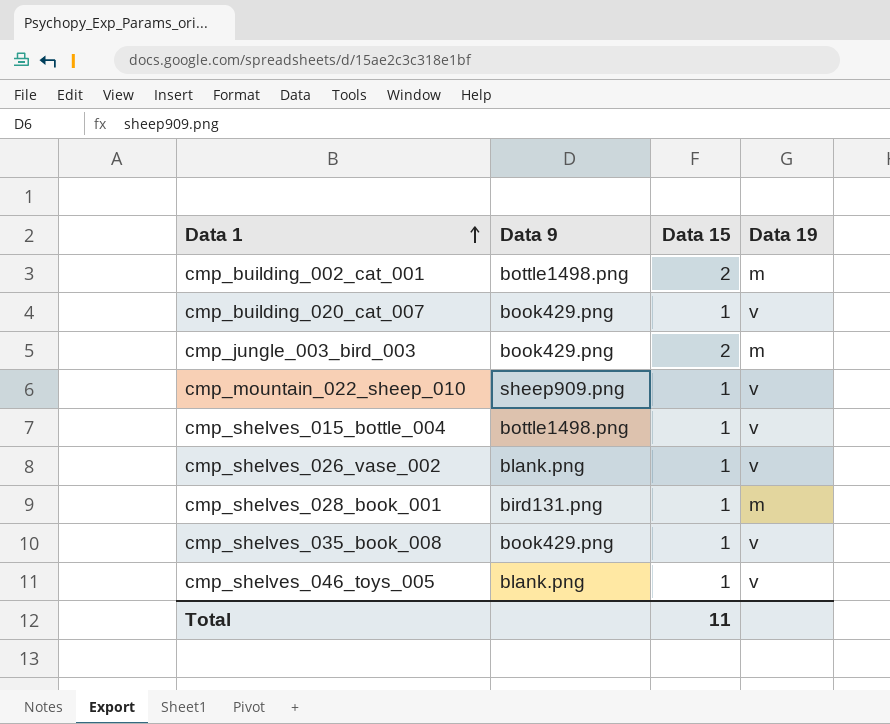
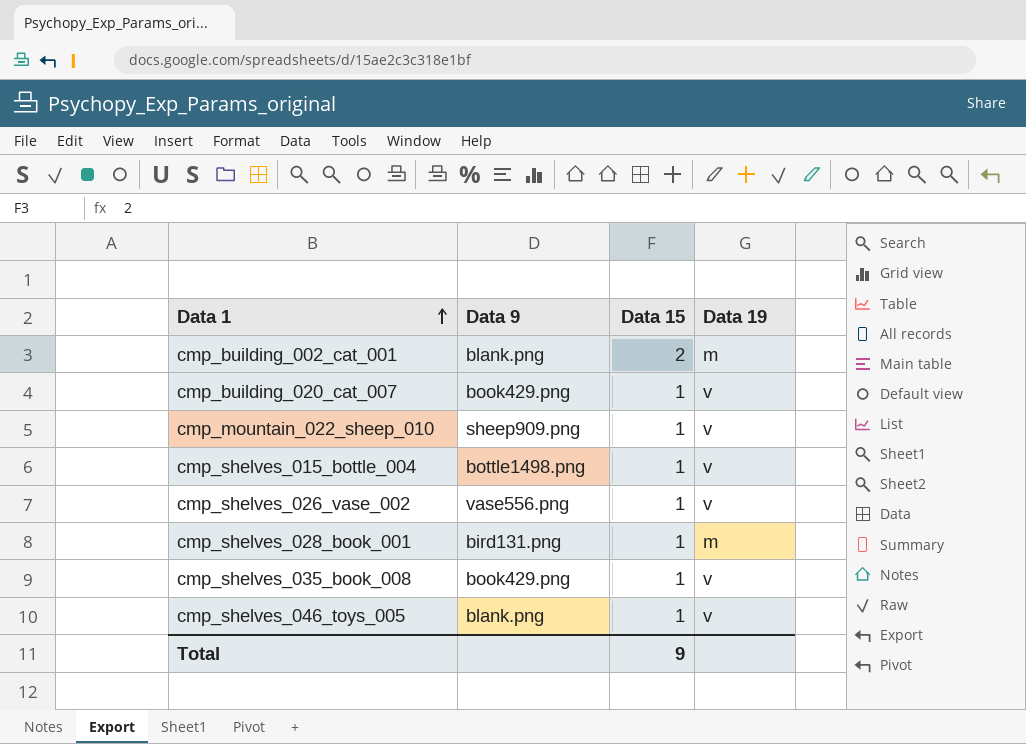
row cmp_jungle_003_bird_003: book429.png | 2 | m -> none
cmp_building_002_cat_001 | Data 9: bottle1498.png -> blank.png
cmp_shelves_026_vase_002 | Data 9: blank.png -> vase556.png
Total | Data 15: 11 -> 9

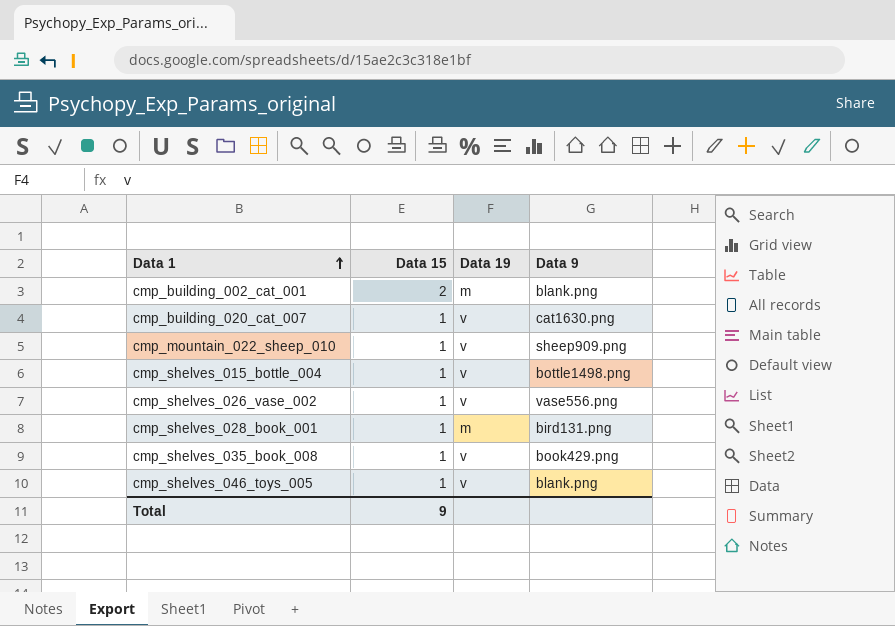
column Data 9 | position: 2 -> 4
cmp_building_020_cat_007 | Data 9: book429.png -> cat1630.png

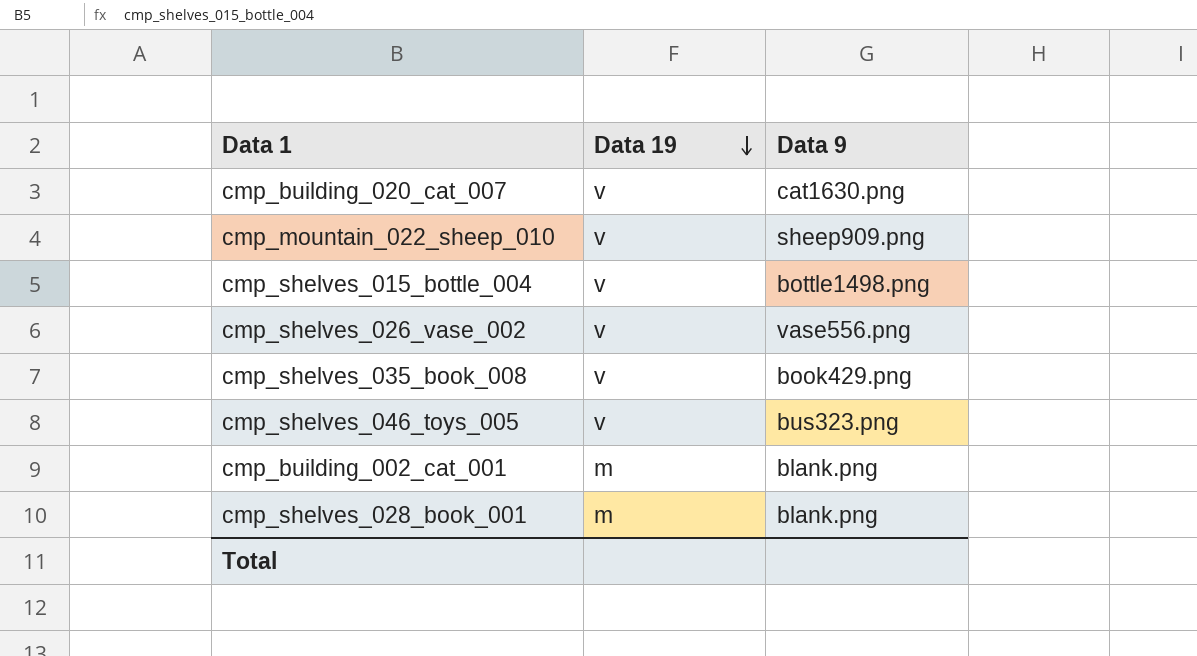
row order: Data 1 ascending -> Data 19 descending
column Data 15 | position: 2 -> none
cmp_shelves_046_toys_005 | Data 9: blank.png -> bus323.png
cmp_shelves_028_book_001 | Data 9: bird131.png -> blank.png

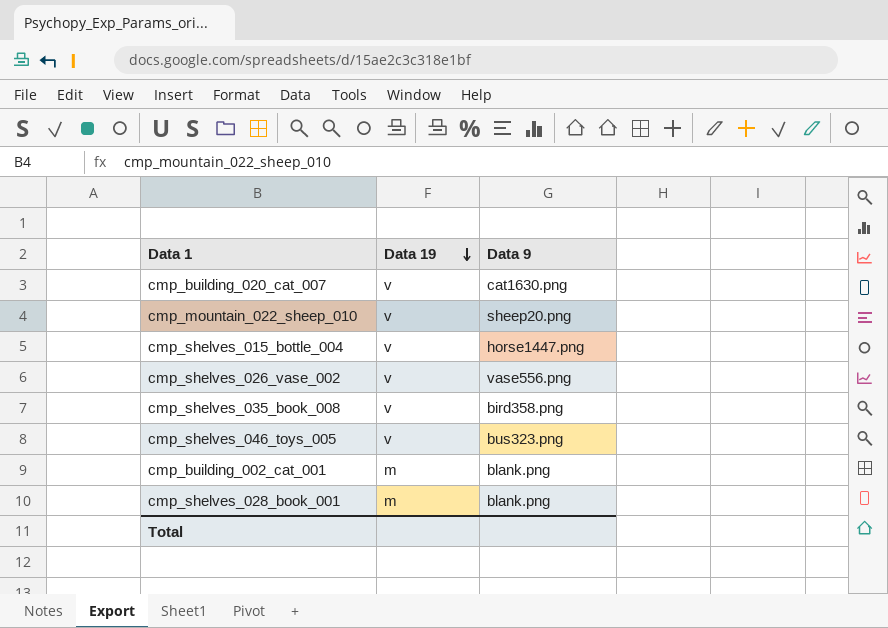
cmp_mountain_022_sheep_010 | Data 9: sheep909.png -> sheep20.png
cmp_shelves_015_bottle_004 | Data 9: bottle1498.png -> horse1447.png
cmp_shelves_035_book_008 | Data 9: book429.png -> bird358.png

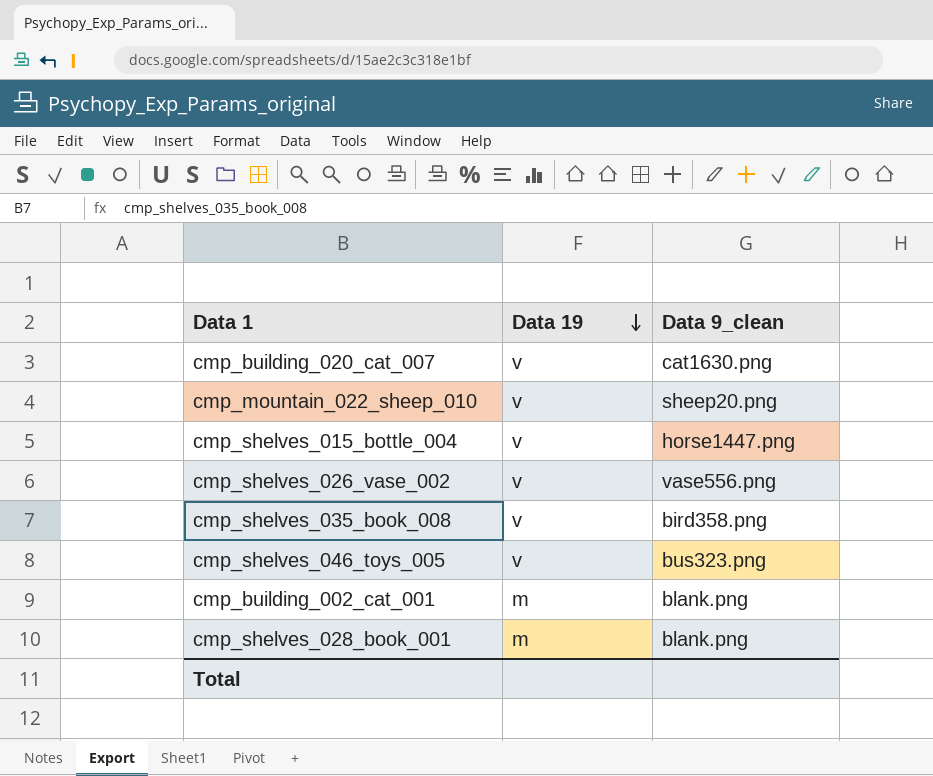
column name: Data 9 -> Data 9_clean

